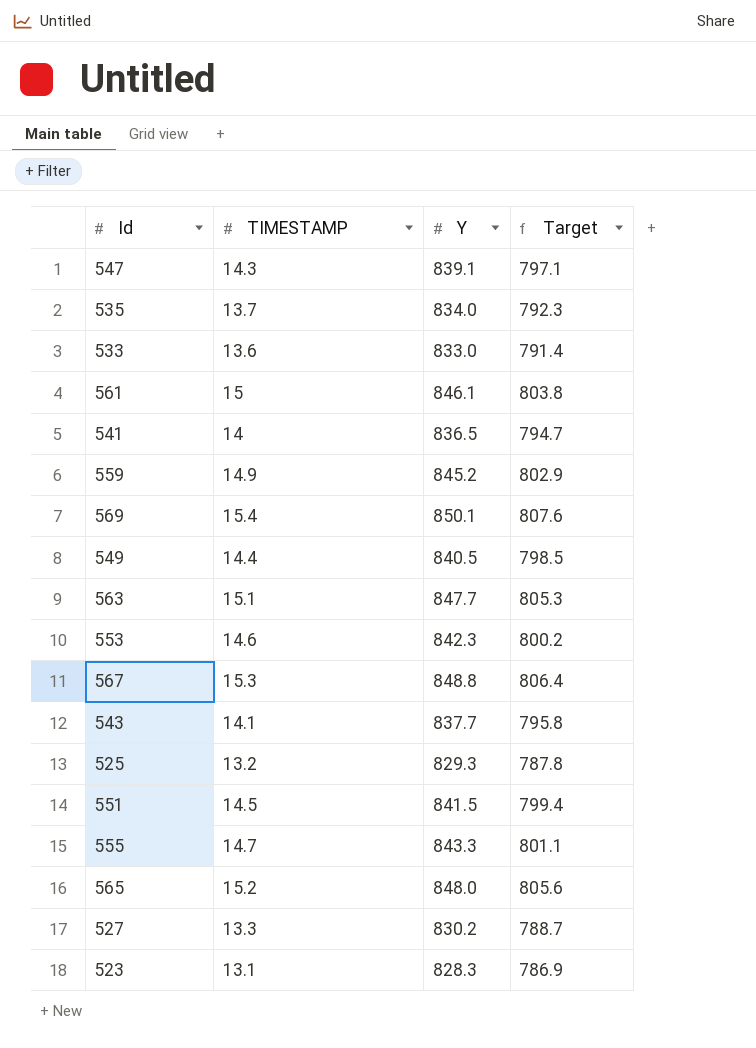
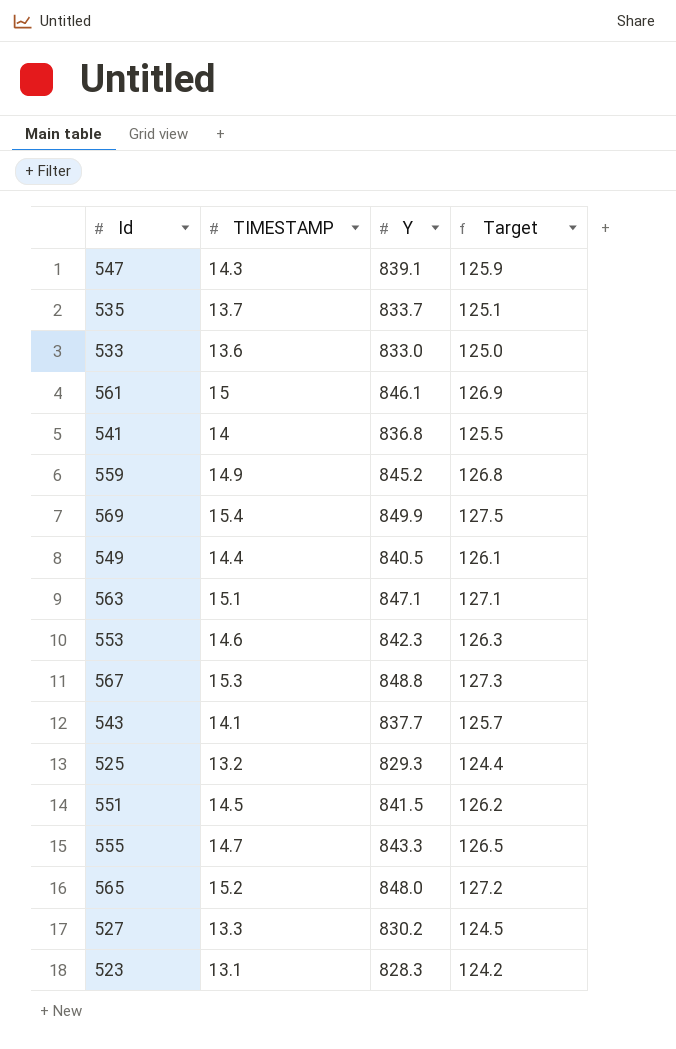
column Target | formula: [Y] * 0.95 -> [Y] * 0.15
535 | Y: 834.0 -> 833.7
541 | Y: 836.5 -> 836.8
569 | Y: 850.1 -> 849.9
563 | Y: 847.7 -> 847.1

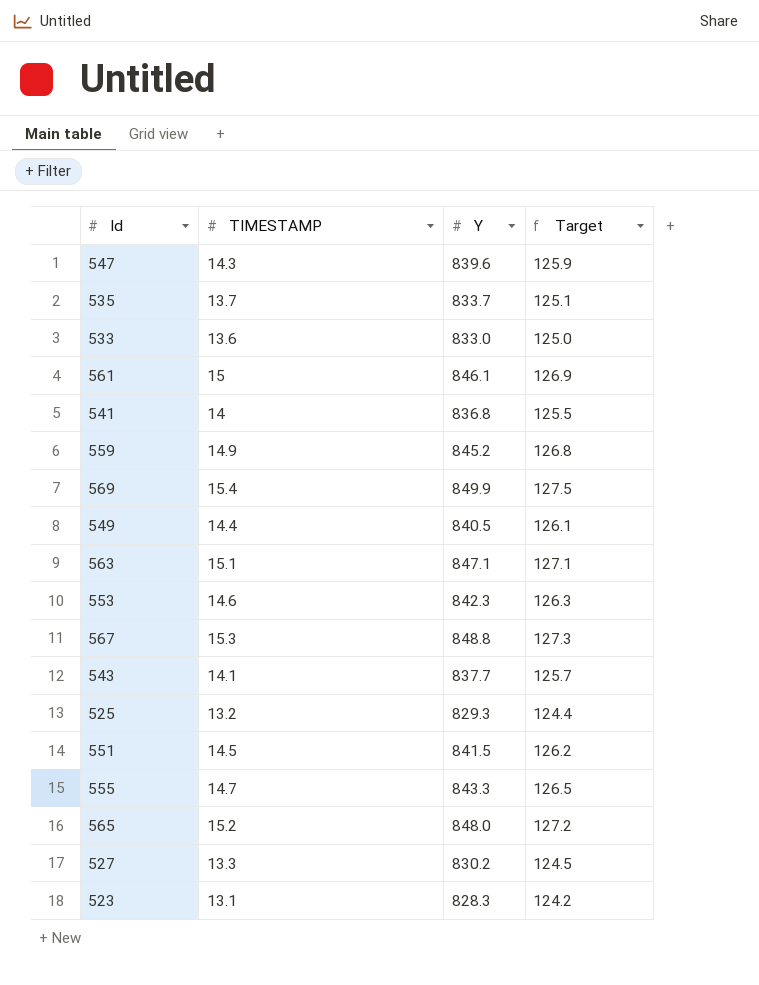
547 | Y: 839.1 -> 839.6

